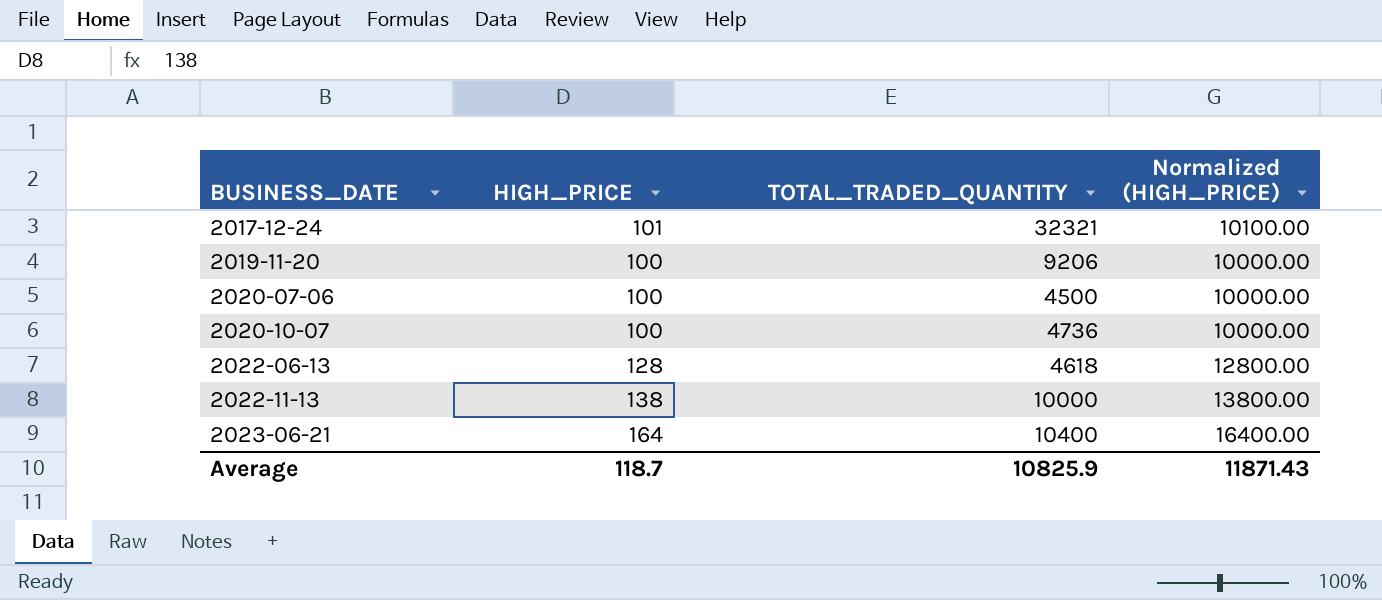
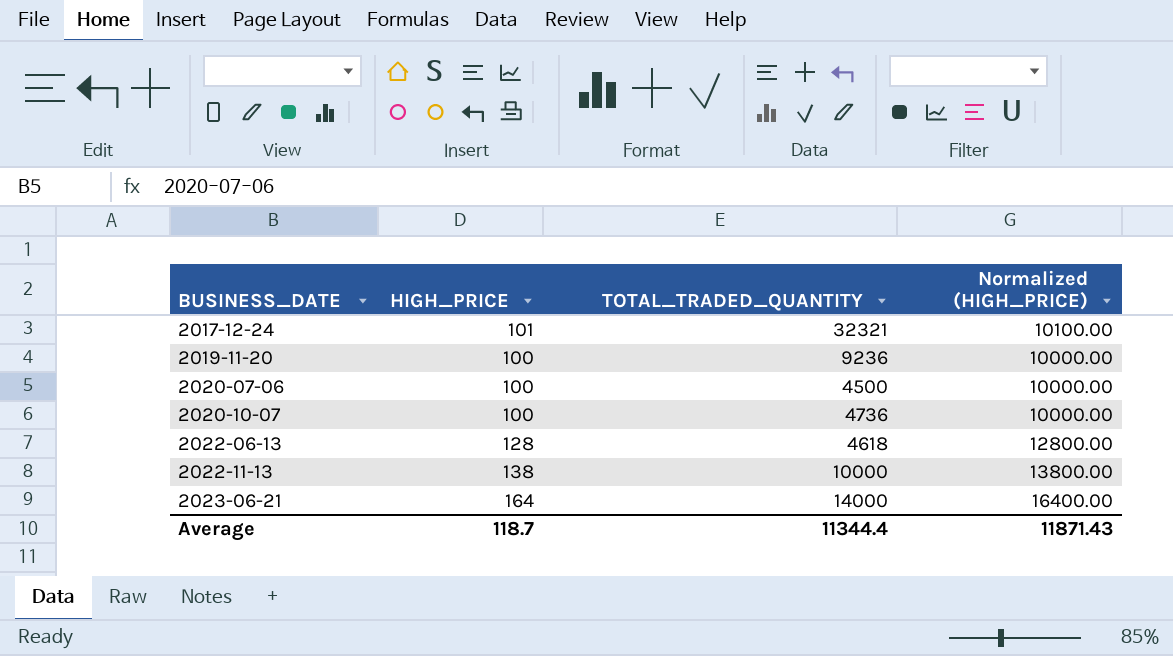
2019-11-20 | TOTAL_TRADED_QUANTITY: 9206 -> 9236
2023-06-21 | TOTAL_TRADED_QUANTITY: 10400 -> 14000
Average | TOTAL_TRADED_QUANTITY: 10825.9 -> 11344.4

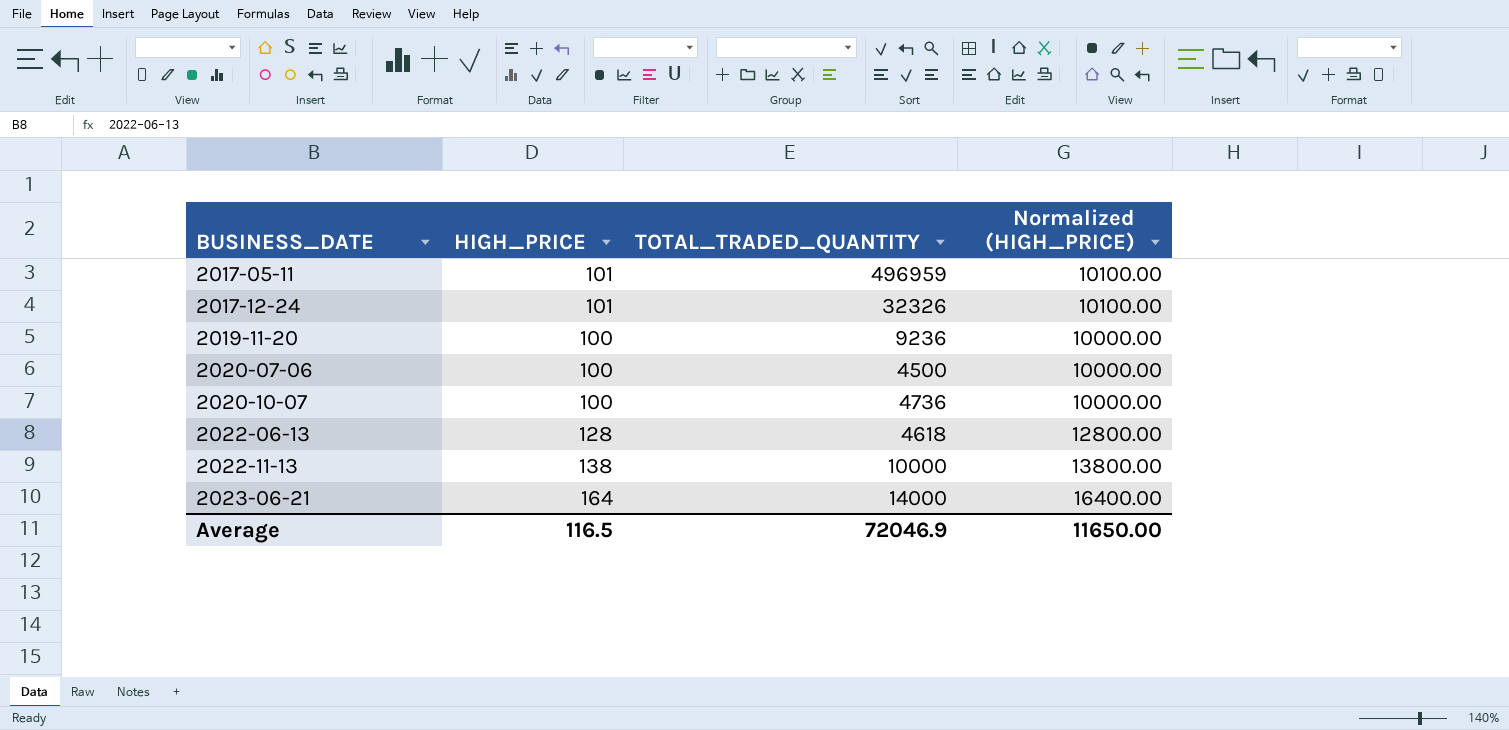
row 2017-05-11: none -> 101 | 496959 | 10100.00
2017-12-24 | TOTAL_TRADED_QUANTITY: 32321 -> 32326
Average | HIGH_PRICE: 118.7 -> 116.5
Average | TOTAL_TRADED_QUANTITY: 11344.4 -> 72046.9
Average | Normalized (HIGH_PRICE): 11871.43 -> 11650.00

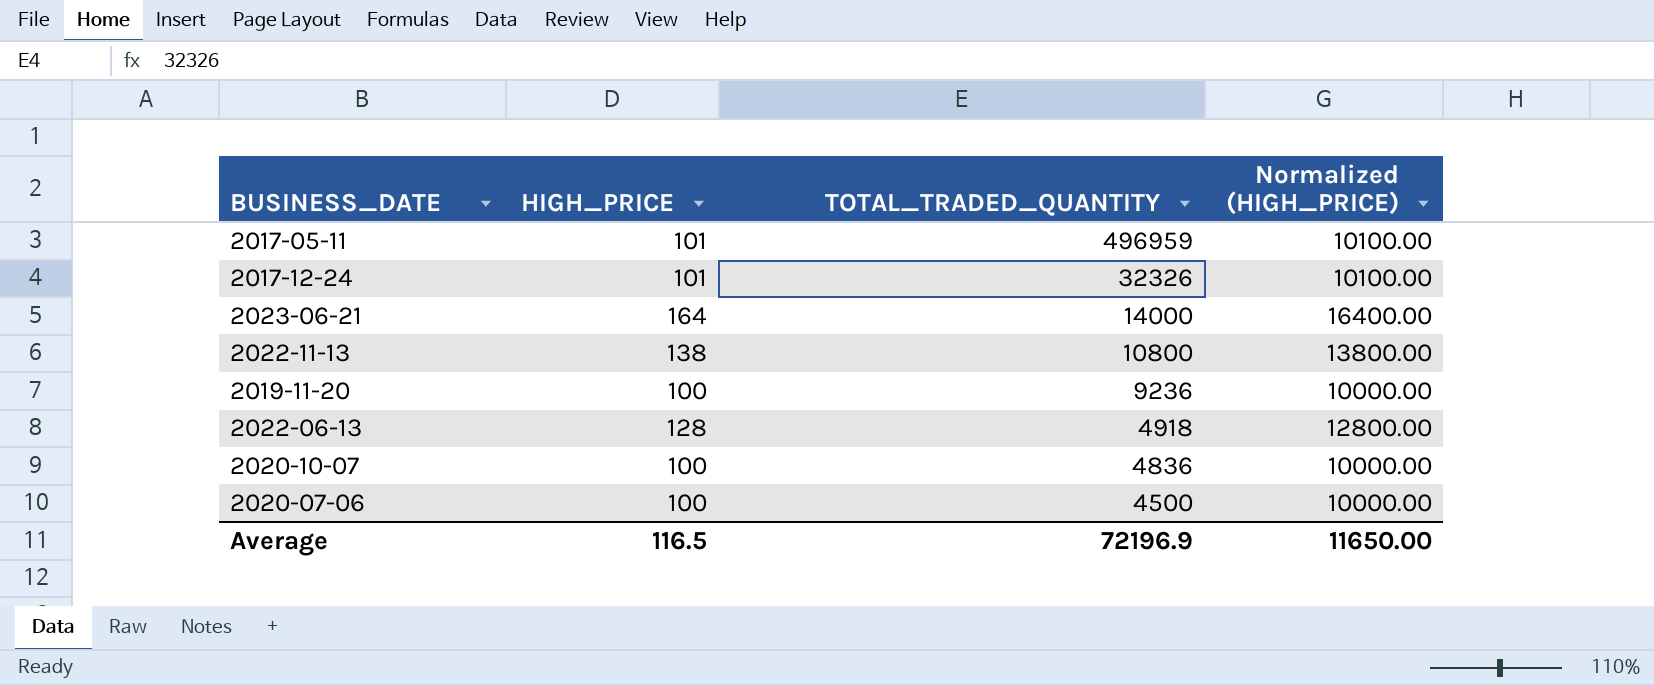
row order: BUSINESS_DATE ascending -> TOTAL_TRADED_QUANTITY descending
2022-11-13 | TOTAL_TRADED_QUANTITY: 10000 -> 10800
2022-06-13 | TOTAL_TRADED_QUANTITY: 4618 -> 4918
2020-10-07 | TOTAL_TRADED_QUANTITY: 4736 -> 4836
Average | TOTAL_TRADED_QUANTITY: 72046.9 -> 72196.9

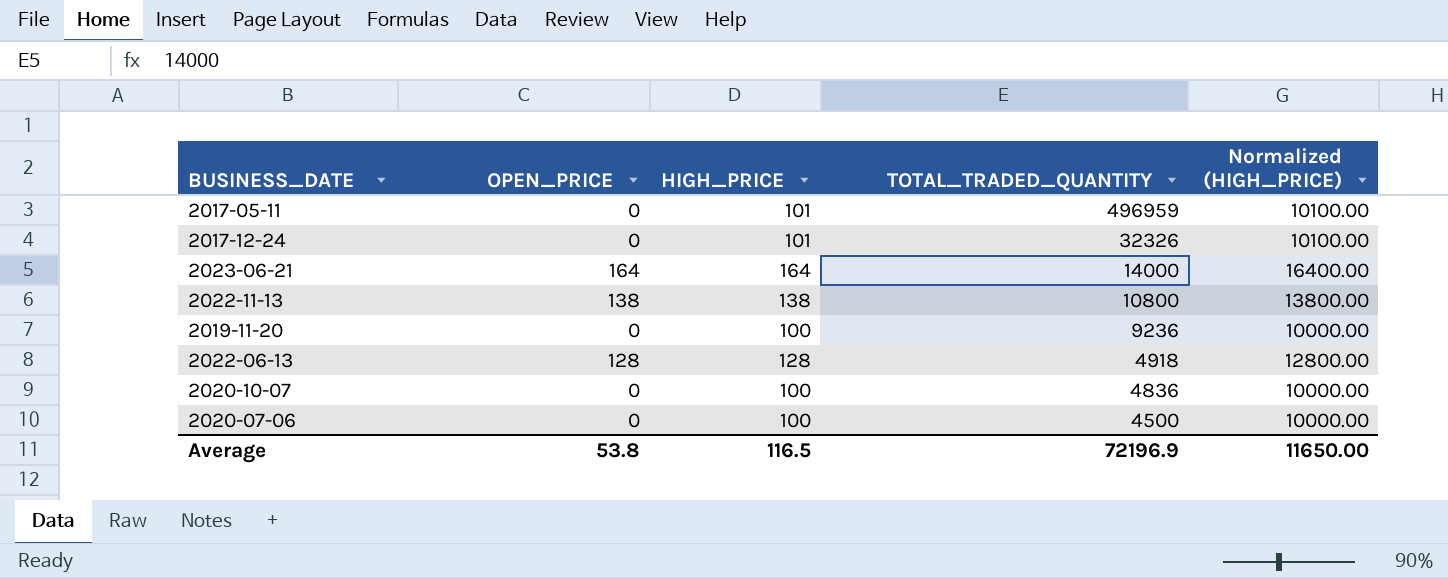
column OPEN_PRICE | position: none -> 2

